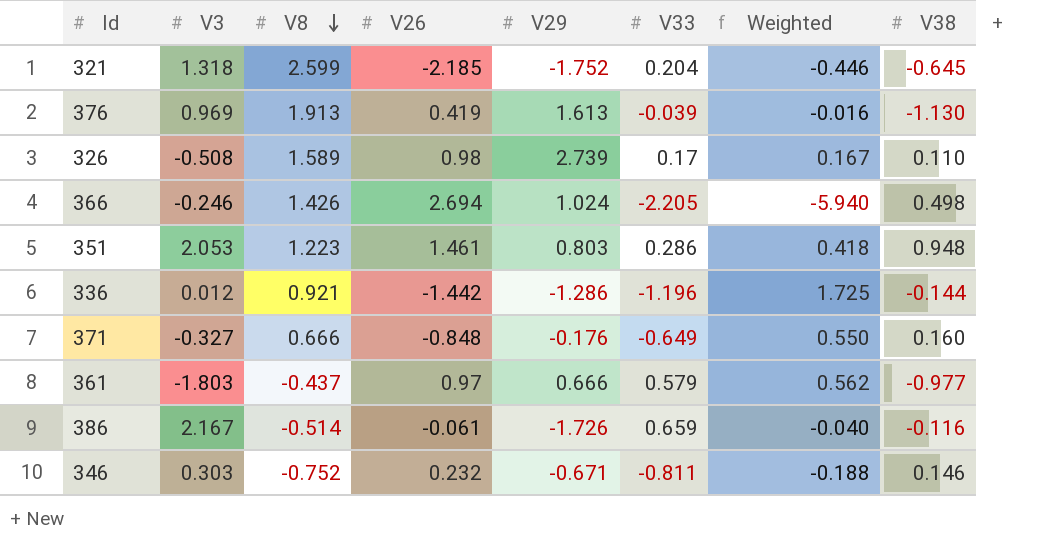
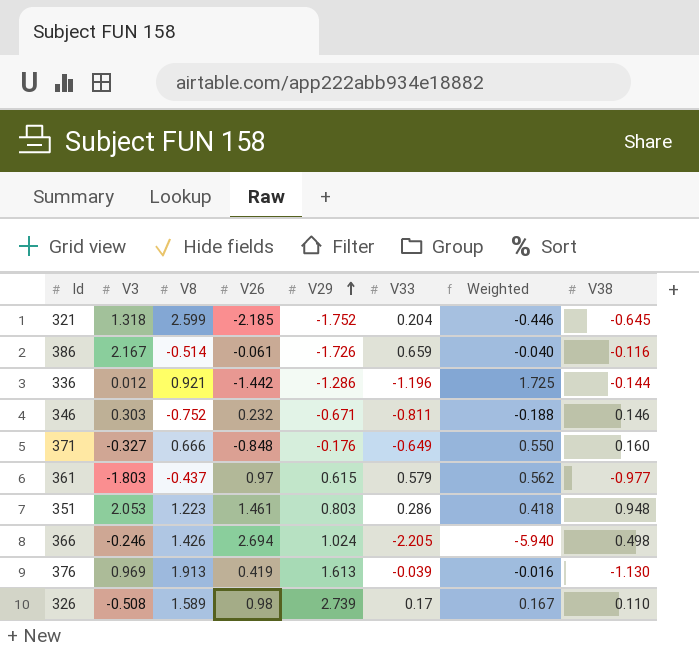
row order: V8 descending -> V29 ascending
361 | V29: 0.666 -> 0.615

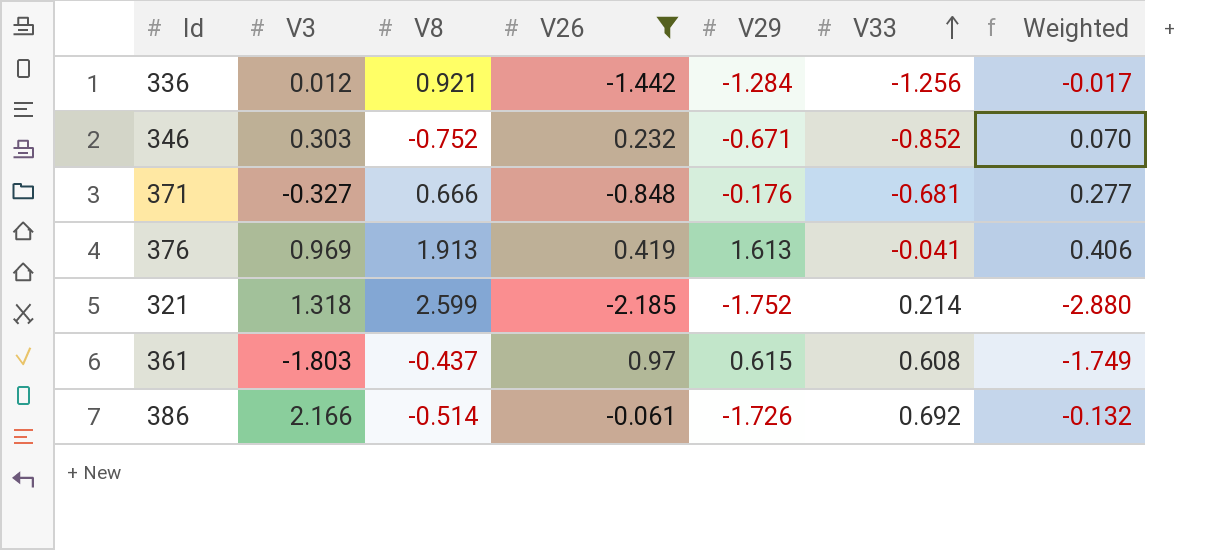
filter: none -> V26 <= 0.97
row order: V29 ascending -> V33 ascending
column V38 | position: 8 -> none
column Weighted | formula: [V26] * [V33] -> [V3] * [V26]
336 | V29: -1.286 -> -1.284
336 | V33: -1.196 -> -1.256
346 | V33: -0.811 -> -0.852
371 | V33: -0.649 -> -0.681
376 | V33: -0.039 -> -0.041
321 | V33: 0.204 -> 0.214
361 | V33: 0.579 -> 0.608
386 | V3: 2.167 -> 2.166
386 | V33: 0.659 -> 0.692

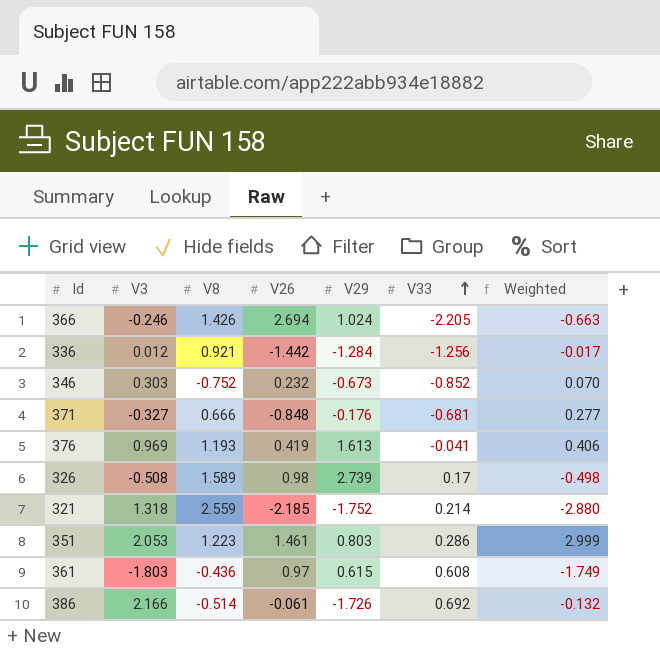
filter: V26 <= 0.97 -> none
346 | V29: -0.671 -> -0.673
376 | V8: 1.913 -> 1.193
321 | V8: 2.599 -> 2.559
361 | V8: -0.437 -> -0.436

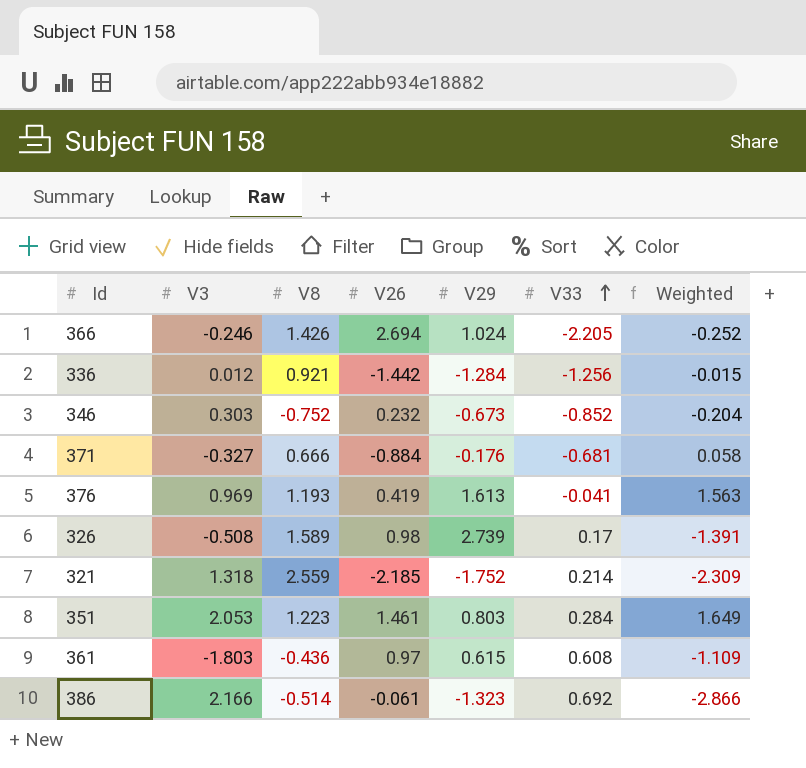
column Weighted | formula: [V3] * [V26] -> [V3] * [V29]
371 | V26: -0.848 -> -0.884
351 | V33: 0.286 -> 0.284
386 | V29: -1.726 -> -1.323

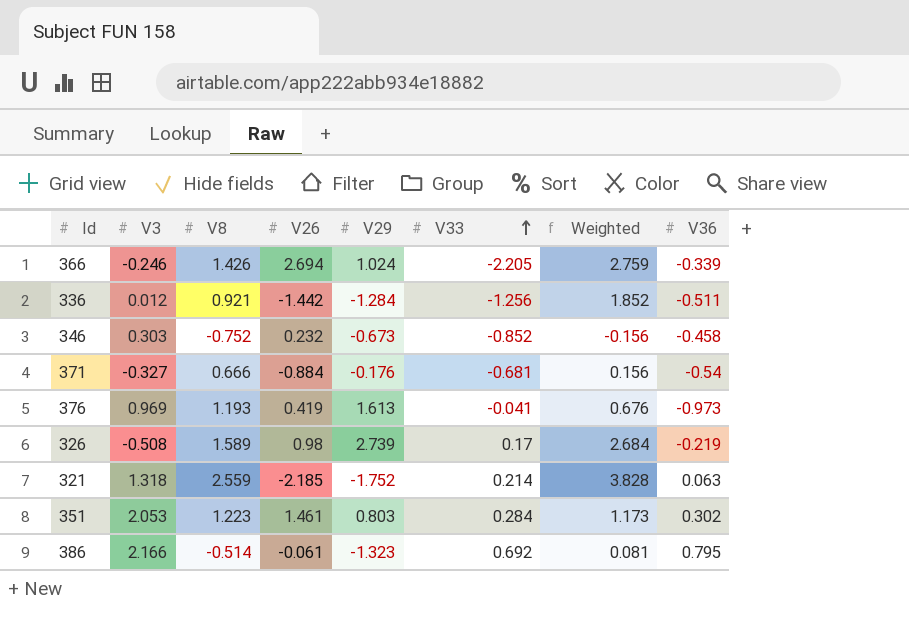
column Weighted | formula: [V3] * [V29] -> [V26] * [V29]
column V36 | position: none -> 8
row 361: -1.803 | -0.436 | 0.97 | 0.615 | 0.608 | -1.109 -> none

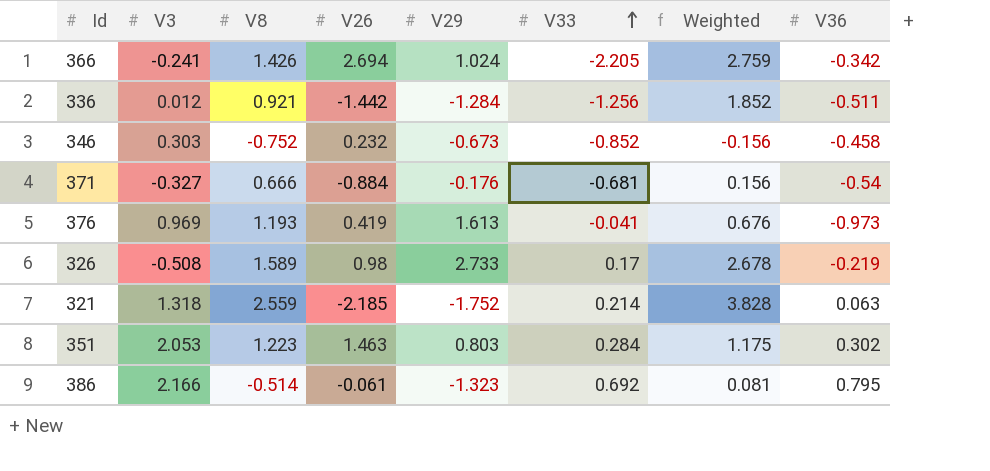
366 | V3: -0.246 -> -0.241
366 | V36: -0.339 -> -0.342
326 | V29: 2.739 -> 2.733
326 | Weighted: 2.684 -> 2.678
351 | V26: 1.461 -> 1.463
351 | Weighted: 1.173 -> 1.175

